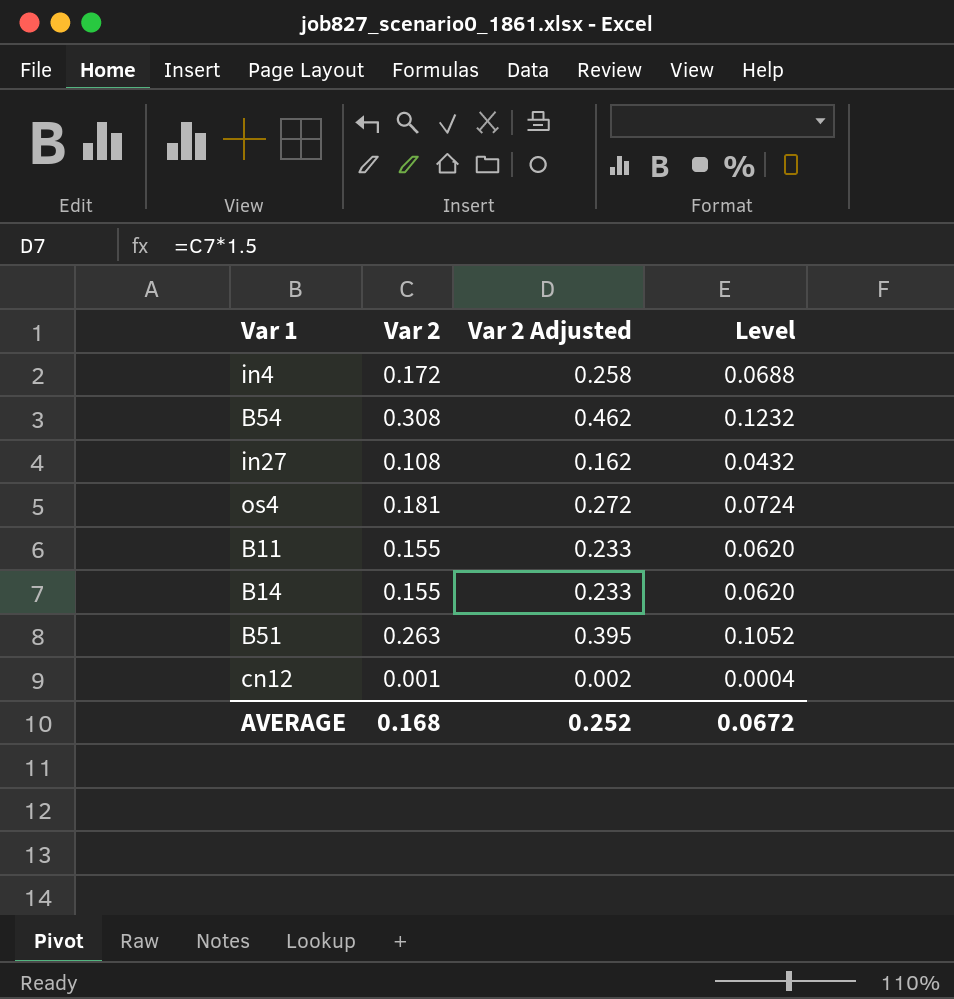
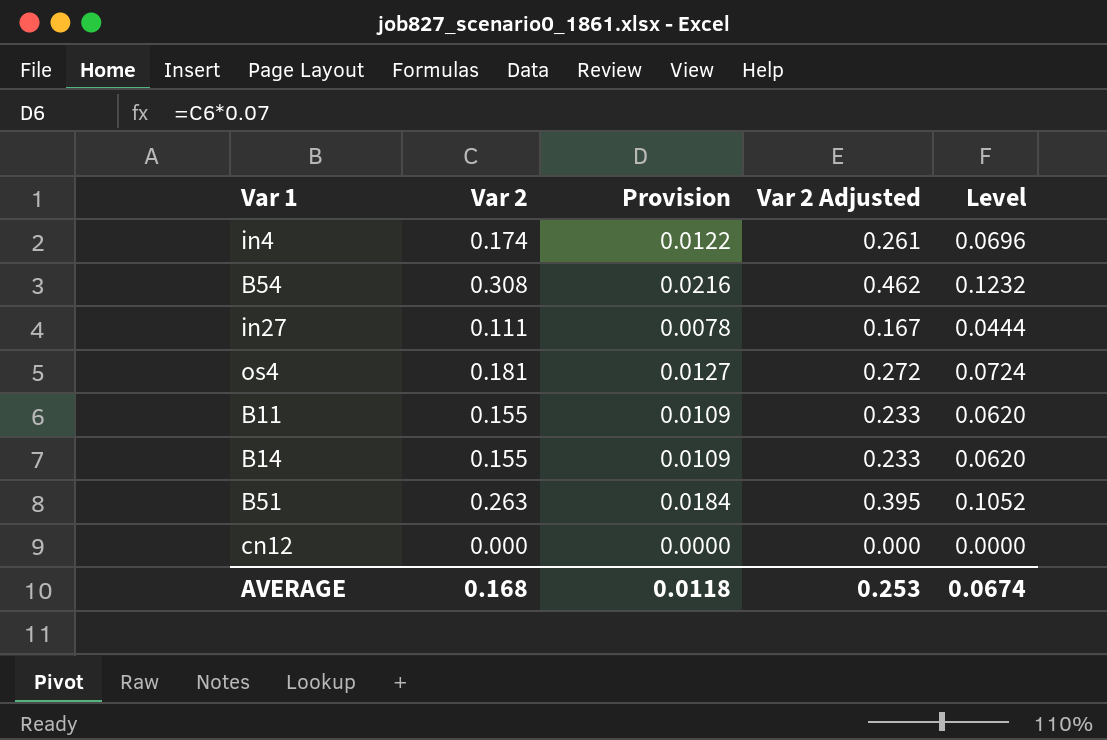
column Provision | formula: none -> [Var 2] * 0.07
in4 | Var 2: 0.172 -> 0.174
in4 | Var 2 Adjusted: 0.258 -> 0.261
in4 | Level: 0.0688 -> 0.0696
in27 | Var 2: 0.108 -> 0.111
in27 | Var 2 Adjusted: 0.162 -> 0.167
in27 | Level: 0.0432 -> 0.0444
cn12 | Var 2: 0.001 -> 0.000
cn12 | Var 2 Adjusted: 0.002 -> 0.000
cn12 | Level: 0.0004 -> 0.0000
AVERAGE | Var 2 Adjusted: 0.252 -> 0.253
AVERAGE | Level: 0.0672 -> 0.0674

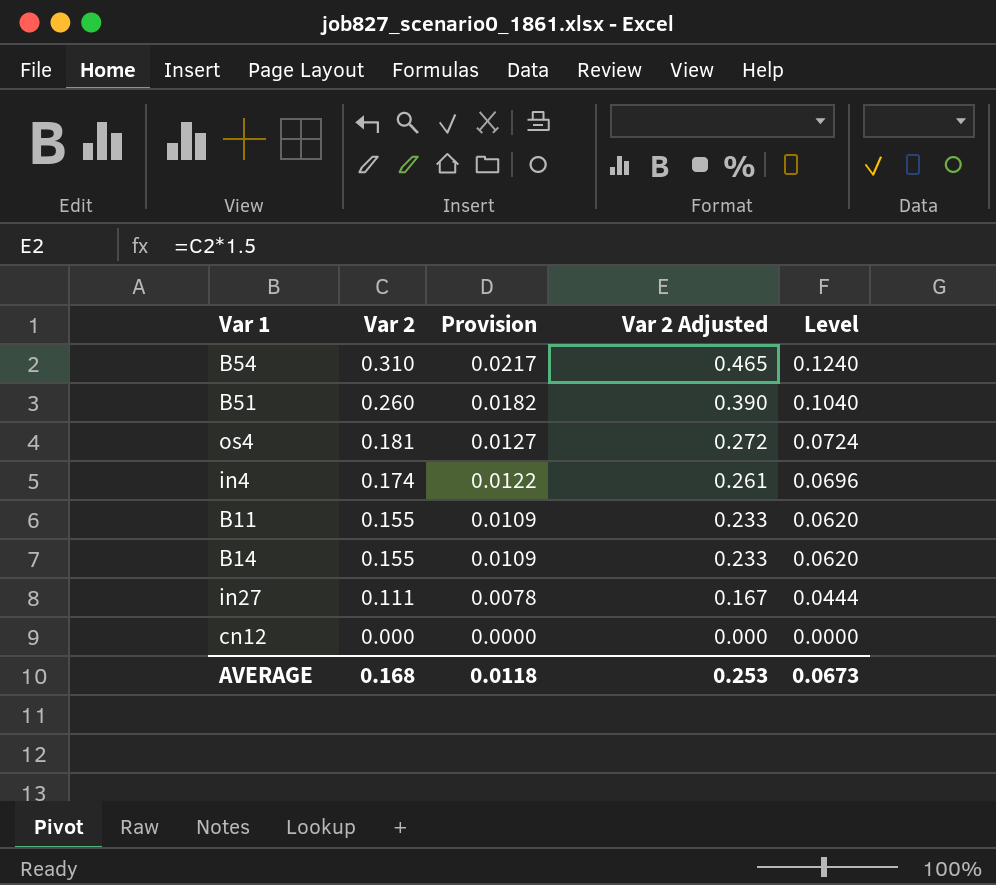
row order: none -> Var 2 descending
B54 | Var 2: 0.308 -> 0.310
B54 | Provision: 0.0216 -> 0.0217
B54 | Var 2 Adjusted: 0.462 -> 0.465
B54 | Level: 0.1232 -> 0.1240
B51 | Var 2: 0.263 -> 0.260
B51 | Provision: 0.0184 -> 0.0182
B51 | Var 2 Adjusted: 0.395 -> 0.390
B51 | Level: 0.1052 -> 0.1040
AVERAGE | Level: 0.0674 -> 0.0673

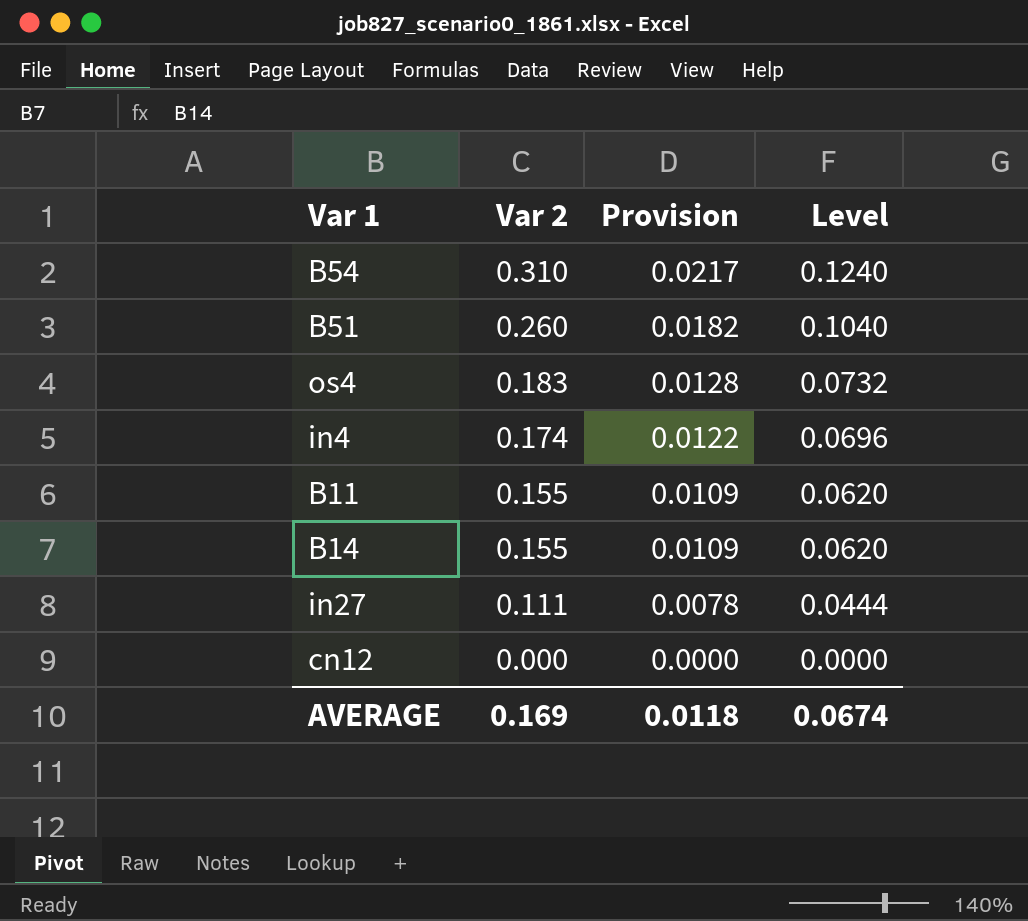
column Var 2 Adjusted | formula: [Var 2] * 1.5 -> none
os4 | Var 2: 0.181 -> 0.183
os4 | Provision: 0.0127 -> 0.0128
os4 | Level: 0.0724 -> 0.0732
AVERAGE | Var 2: 0.168 -> 0.169
AVERAGE | Level: 0.0673 -> 0.0674

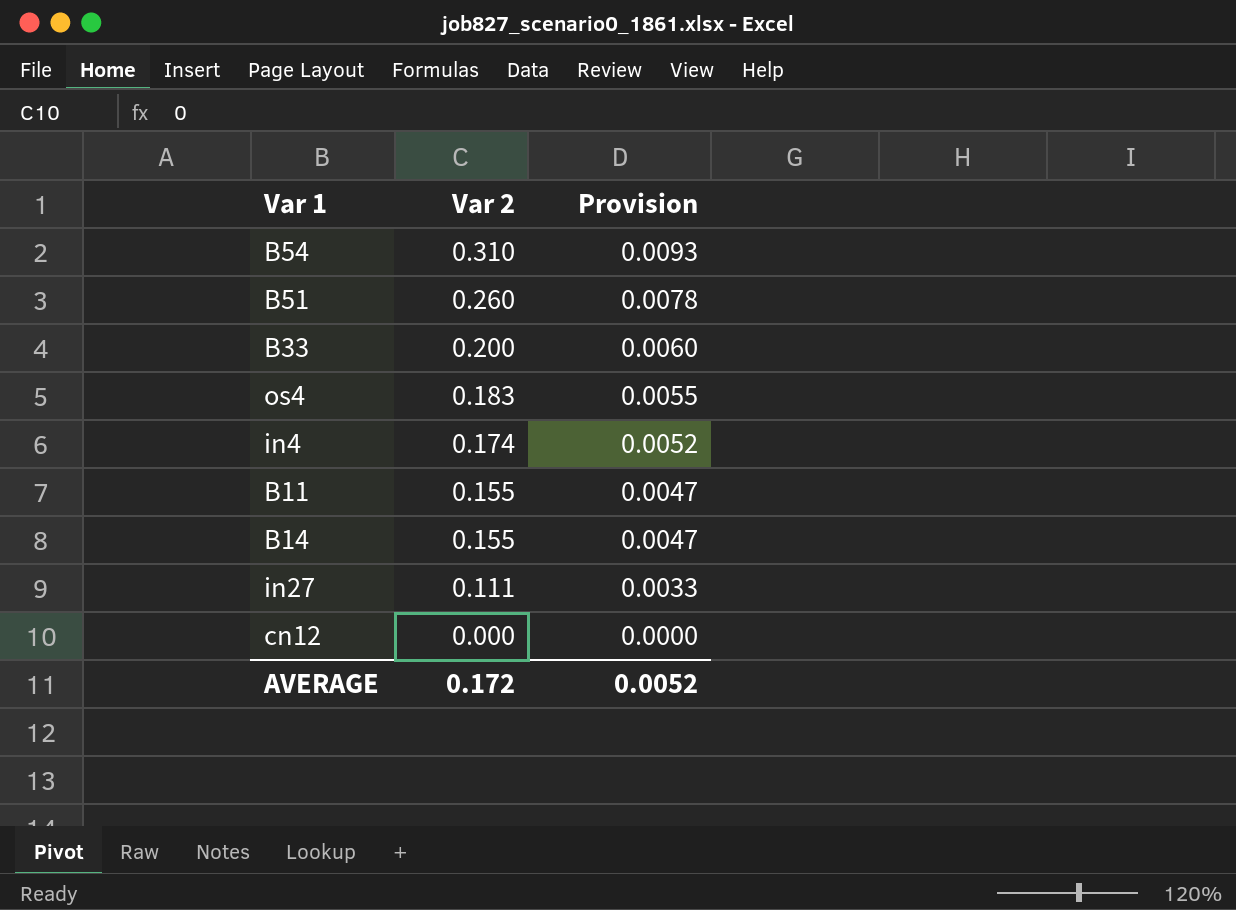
column Level | formula: [Var 2] * 0.4 -> none
column Provision | formula: [Var 2] * 0.07 -> [Var 2] * 0.03
row B33: none -> 0.200 | 0.0060
AVERAGE | Var 2: 0.169 -> 0.172
AVERAGE | Provision: 0.0118 -> 0.0052

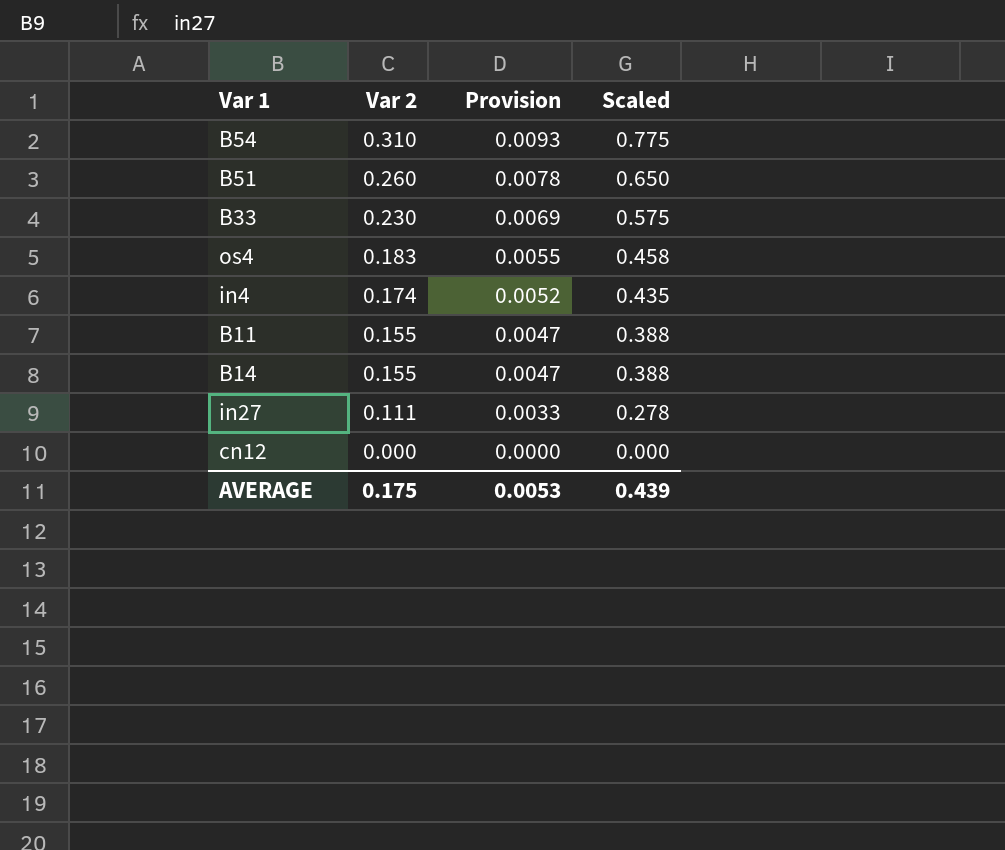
column Scaled | formula: none -> [Var 2] * 2.5
B33 | Var 2: 0.200 -> 0.230
B33 | Provision: 0.0060 -> 0.0069
AVERAGE | Var 2: 0.172 -> 0.175
AVERAGE | Provision: 0.0052 -> 0.0053

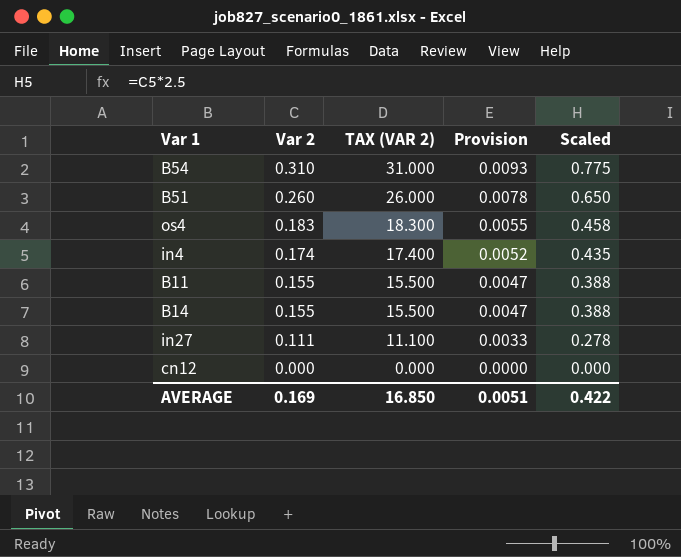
column TAX (VAR 2) | formula: none -> [Var 2] * 100
row B33: 0.230 | 0.0069 | 0.575 -> none
AVERAGE | Var 2: 0.175 -> 0.169
AVERAGE | Provision: 0.0053 -> 0.0051
AVERAGE | Scaled: 0.439 -> 0.422

